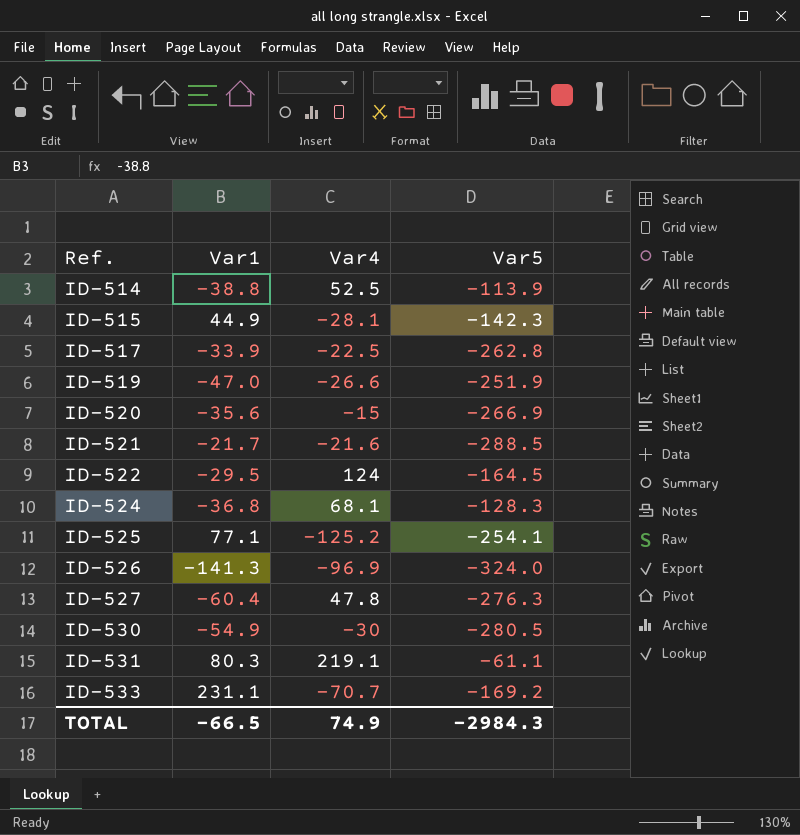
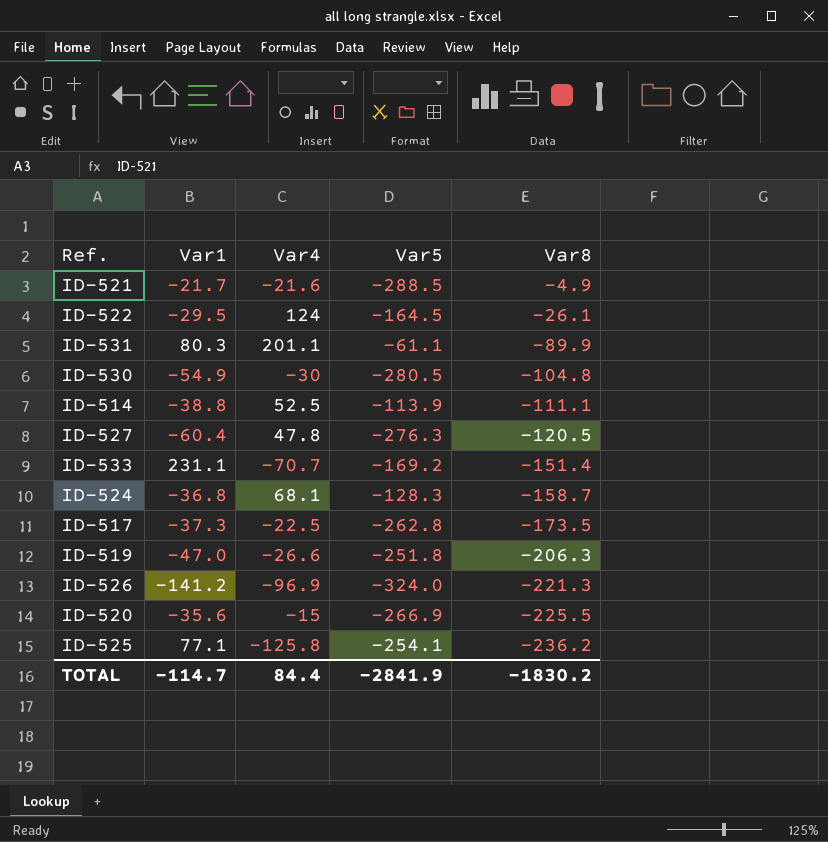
row order: Ref. ascending -> Var8 descending
column Var8 | position: none -> 5
row ID-515: 44.9 | -28.1 | -142.3 -> none
ID-531 | Var4: 219.1 -> 201.1
ID-517 | Var1: -33.9 -> -37.3
ID-519 | Var5: -251.9 -> -251.8
ID-526 | Var1: -141.3 -> -141.2
ID-525 | Var4: -125.2 -> -125.8
TOTAL | Var1: -66.5 -> -114.7
TOTAL | Var4: 74.9 -> 84.4
TOTAL | Var5: -2984.3 -> -2841.9

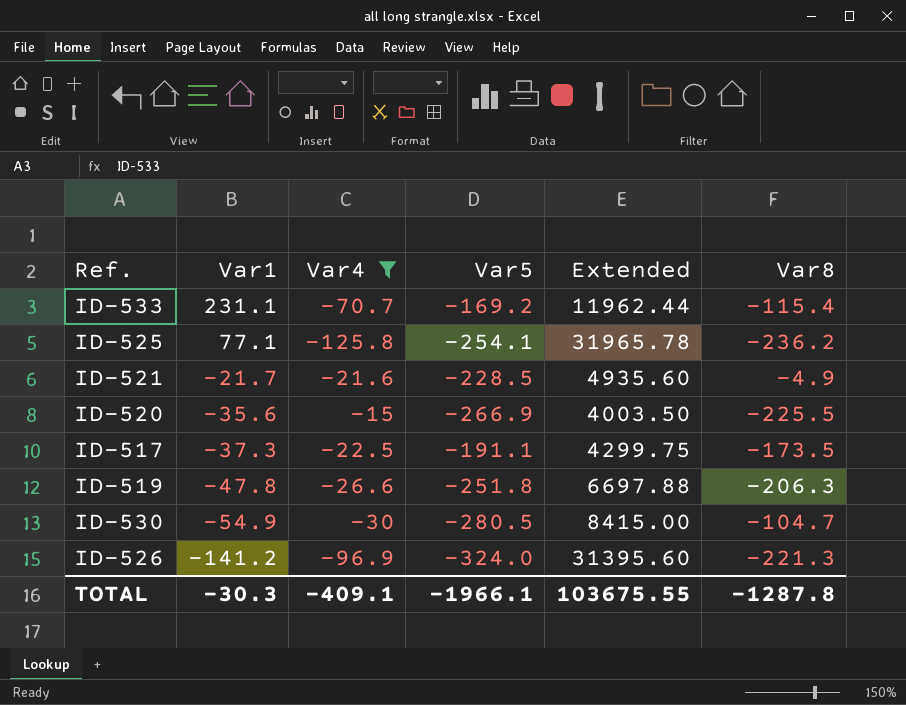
filter: none -> Var4 <= -15
row order: Var8 descending -> Var1 descending
column Extended | formula: none -> [Var4] * [Var5]
ID-533 | Var8: -151.4 -> -115.4
ID-521 | Var5: -288.5 -> -228.5
ID-517 | Var5: -262.8 -> -191.1
ID-519 | Var1: -47.0 -> -47.8
ID-530 | Var8: -104.8 -> -104.7
TOTAL | Var1: -114.7 -> -30.3
TOTAL | Var4: 84.4 -> -409.1
TOTAL | Var5: -2841.9 -> -1966.1
TOTAL | Var8: -1830.2 -> -1287.8

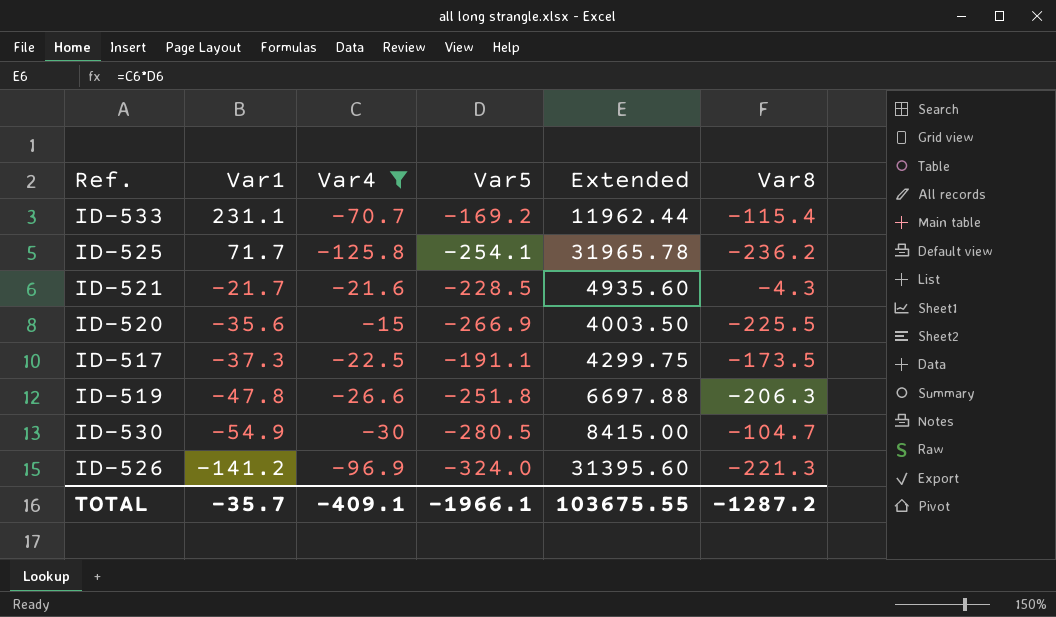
ID-525 | Var1: 77.1 -> 71.7
ID-521 | Var8: -4.9 -> -4.3
TOTAL | Var1: -30.3 -> -35.7
TOTAL | Var8: -1287.8 -> -1287.2

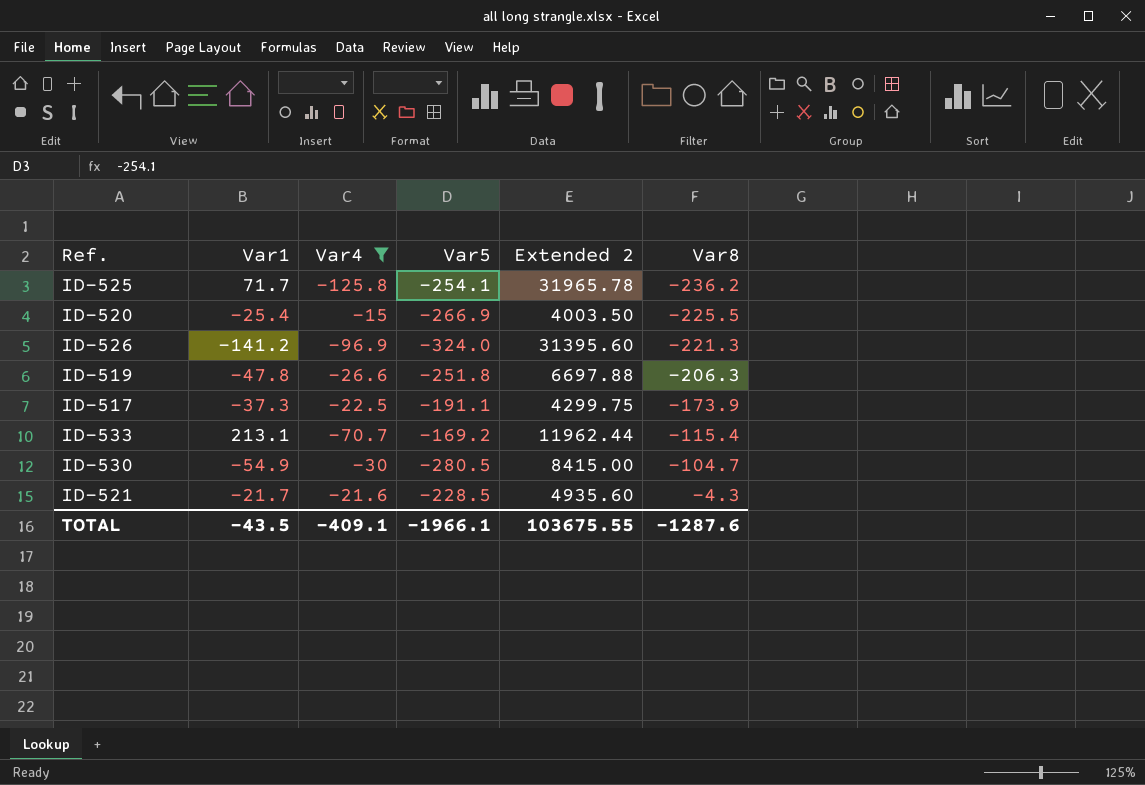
row order: Var1 descending -> Var8 ascending
column name: Extended -> Extended 2
ID-520 | Var1: -35.6 -> -25.4
ID-517 | Var8: -173.5 -> -173.9
ID-533 | Var1: 231.1 -> 213.1
TOTAL | Var1: -35.7 -> -43.5
TOTAL | Var8: -1287.2 -> -1287.6

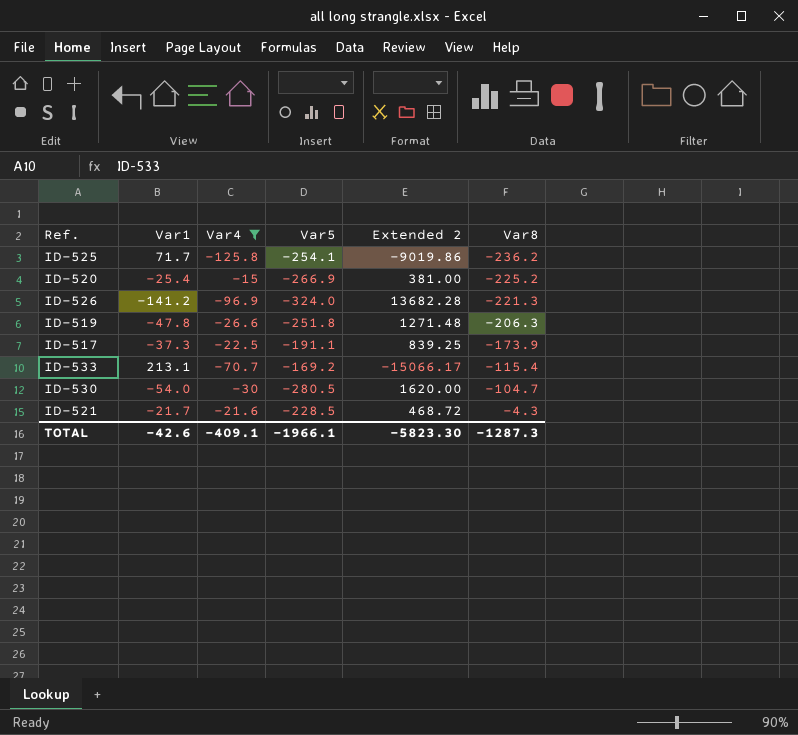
column Extended 2 | formula: [Var4] * [Var5] -> [Var1] * [Var4]
ID-520 | Var8: -225.5 -> -225.2
ID-530 | Var1: -54.9 -> -54.0
TOTAL | Var1: -43.5 -> -42.6
TOTAL | Extended 2: 103675.55 -> -5823.30
TOTAL | Var8: -1287.6 -> -1287.3

